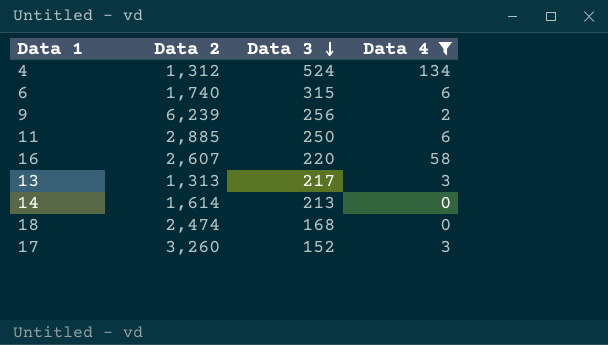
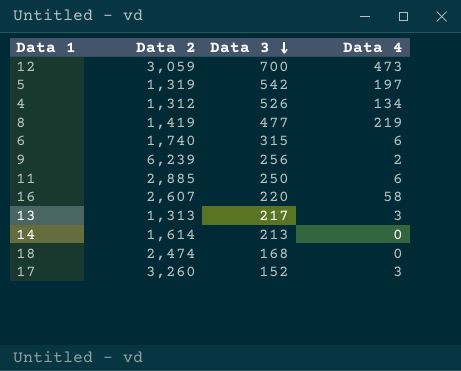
filter: Data 4 <= 134 -> none
4 | Data 3: 524 -> 526

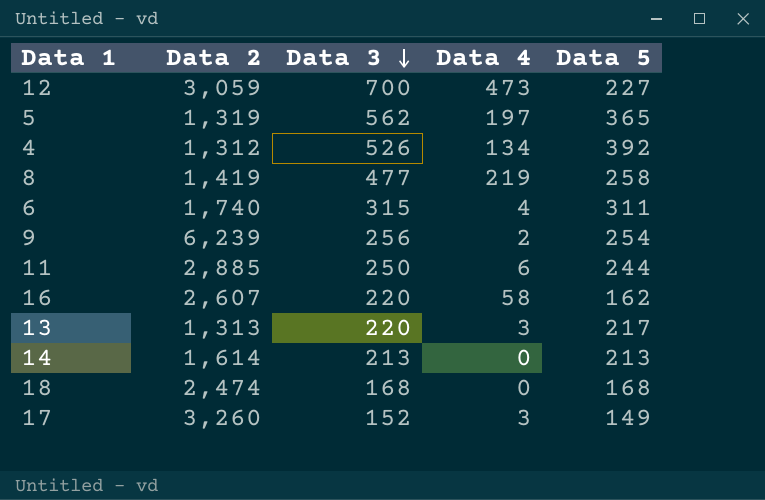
column Data 5 | formula: none -> [Data 3] - [Data 4]
5 | Data 3: 542 -> 562
6 | Data 4: 6 -> 4
13 | Data 3: 217 -> 220

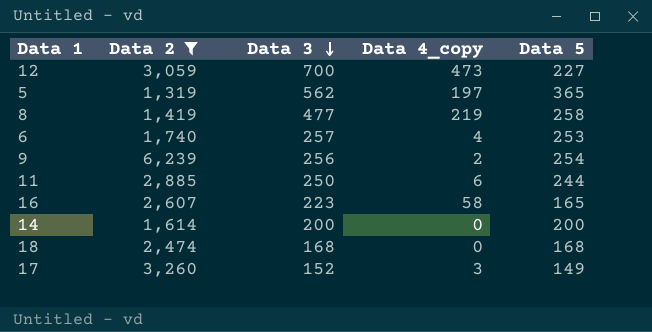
filter: none -> Data 2 >= 1,319
column name: Data 4 -> Data 4_copy
6 | Data 3: 315 -> 257
6 | Data 5: 311 -> 253
16 | Data 3: 220 -> 223
16 | Data 5: 162 -> 165
14 | Data 3: 213 -> 200
14 | Data 5: 213 -> 200

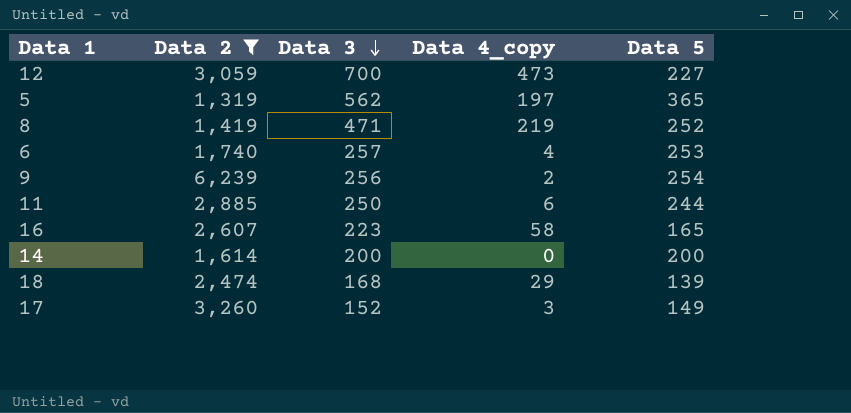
8 | Data 3: 477 -> 471
8 | Data 5: 258 -> 252
18 | Data 4_copy: 0 -> 29
18 | Data 5: 168 -> 139

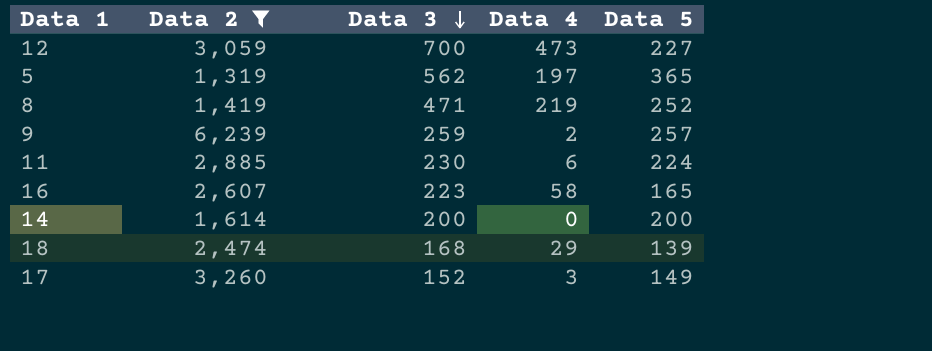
column name: Data 4_copy -> Data 4
row 6: 1,740 | 257 | 4 | 253 -> none
9 | Data 3: 256 -> 259
9 | Data 5: 254 -> 257
11 | Data 3: 250 -> 230
11 | Data 5: 244 -> 224

